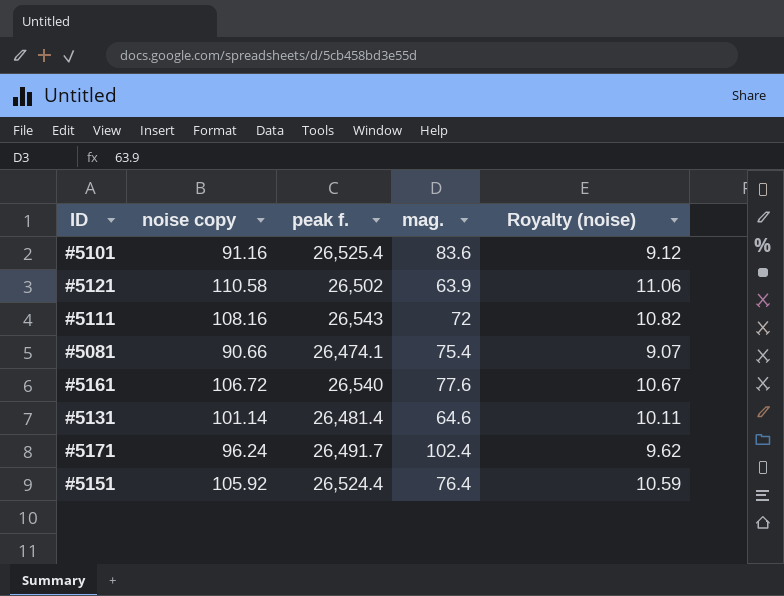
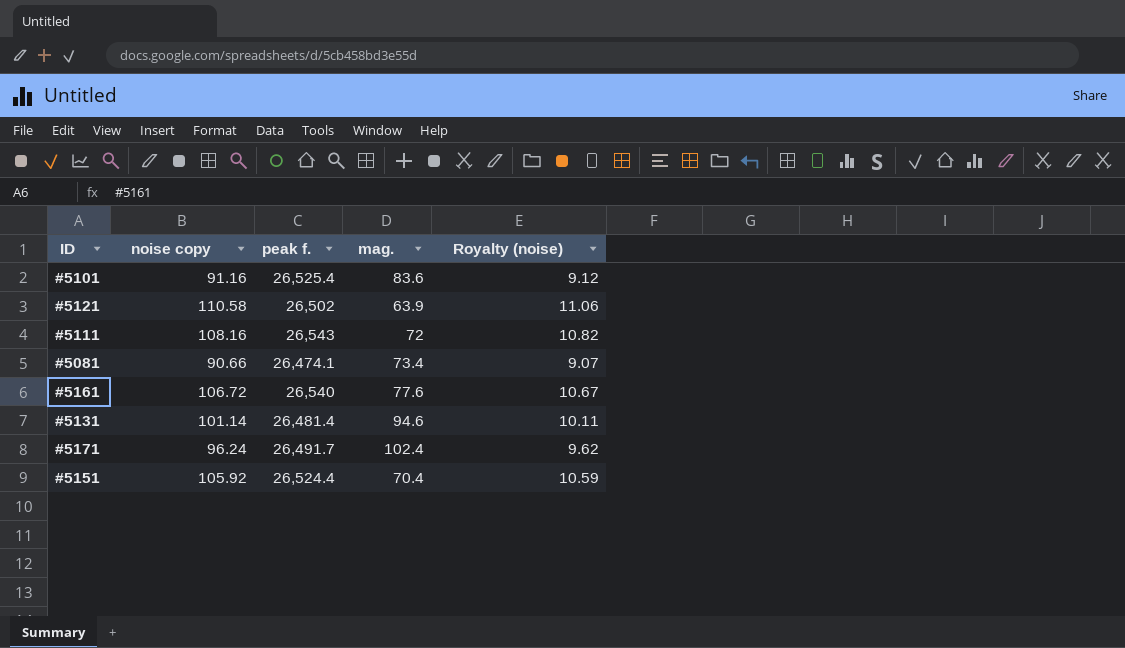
#5081 | mag.: 75.4 -> 73.4
#5131 | mag.: 64.6 -> 94.6
#5151 | mag.: 76.4 -> 70.4

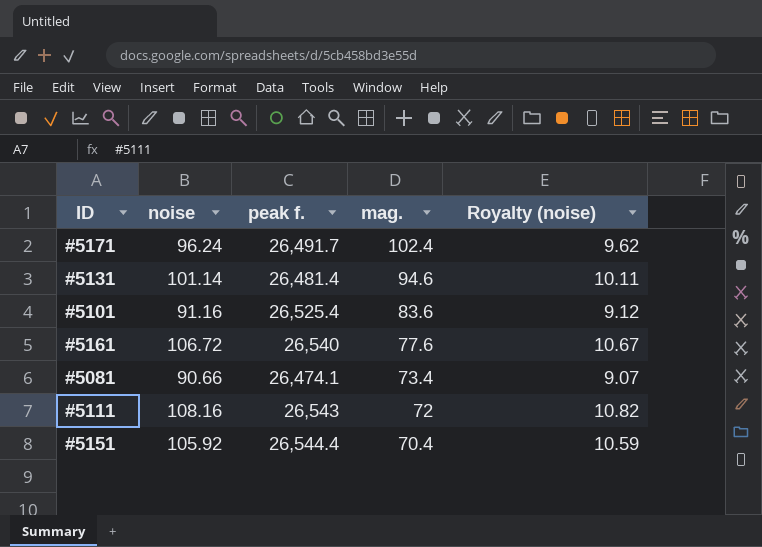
row order: none -> mag. descending
column name: noise copy -> noise
row #5121: 110.58 | 26,502 | 63.9 | 11.06 -> none
#5151 | peak f.: 26,524.4 -> 26,544.4

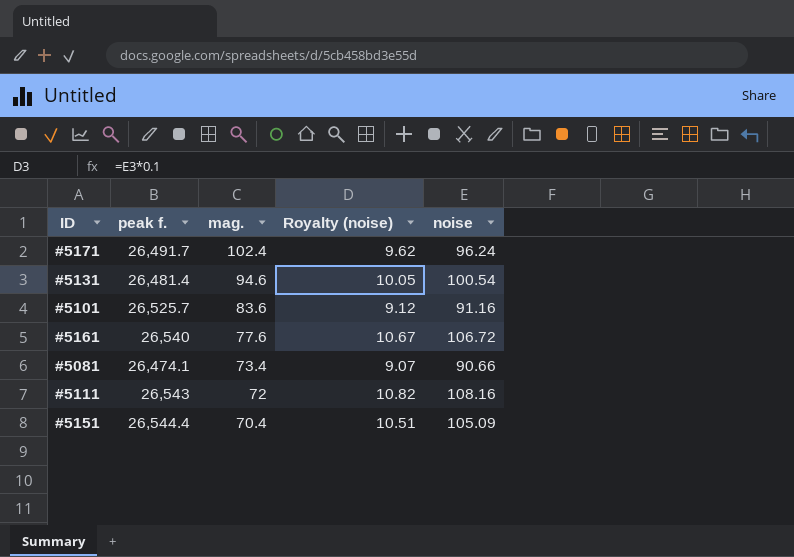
column noise | position: 2 -> 5
#5131 | Royalty (noise): 10.11 -> 10.05
#5131 | noise: 101.14 -> 100.54
#5101 | peak f.: 26,525.4 -> 26,525.7
#5151 | Royalty (noise): 10.59 -> 10.51
#5151 | noise: 105.92 -> 105.09

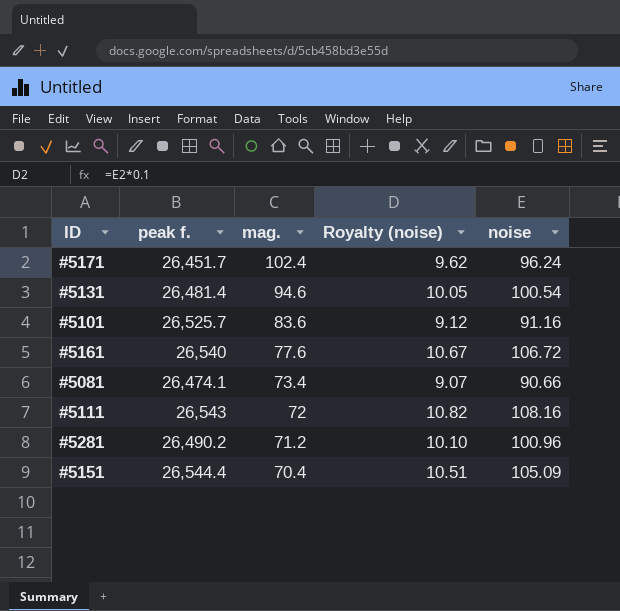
#5171 | peak f.: 26,491.7 -> 26,451.7
row #5281: none -> 26,490.2 | 71.2 | 10.10 | 100.96

